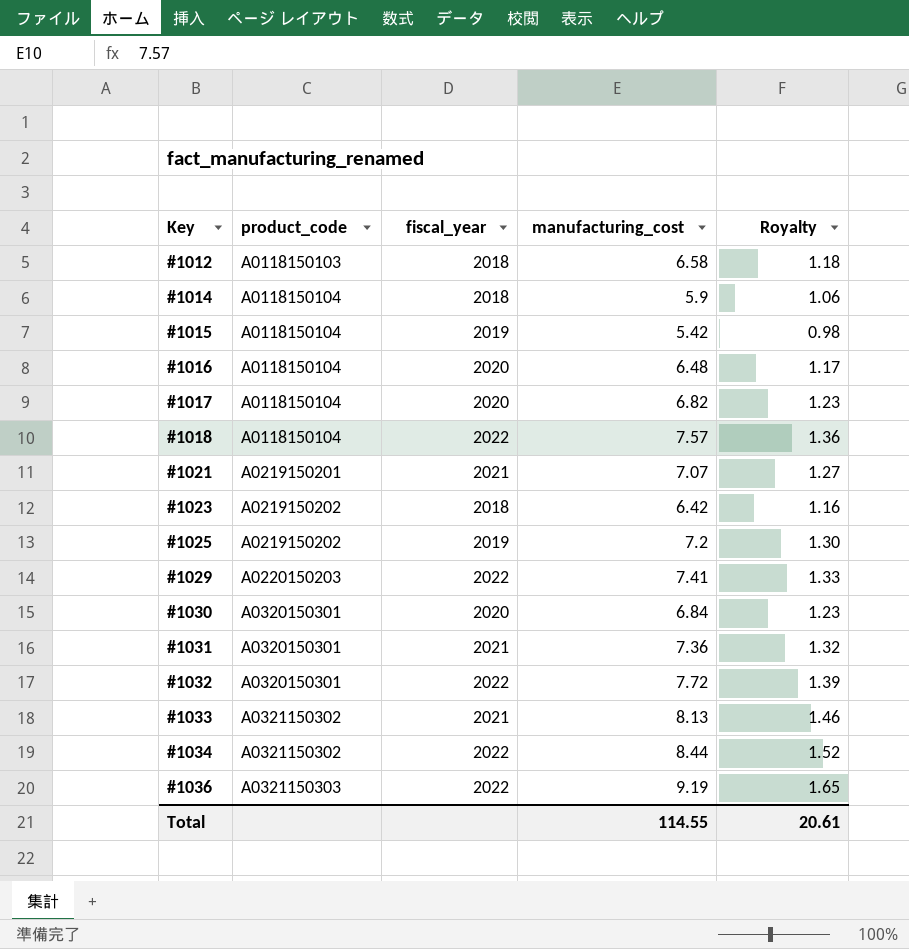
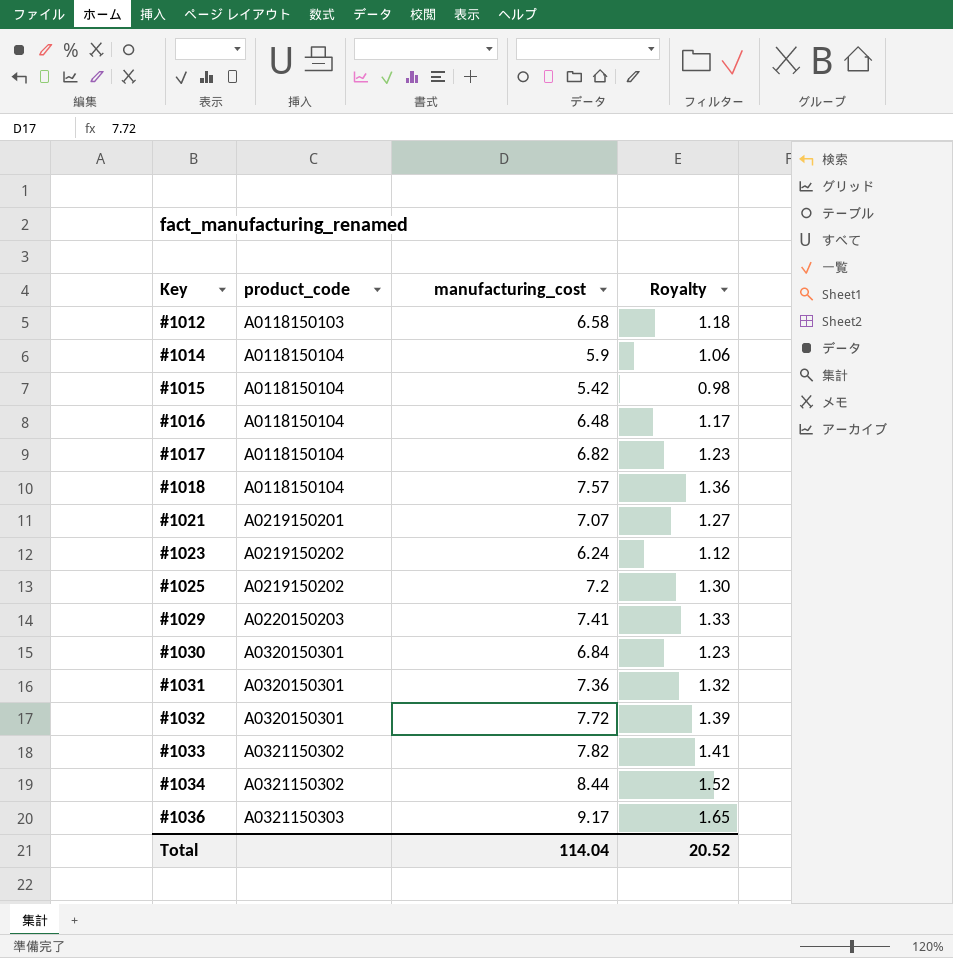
column fiscal_year | position: 3 -> none
#1023 | manufacturing_cost: 6.42 -> 6.24
#1023 | Royalty: 1.16 -> 1.12
#1033 | manufacturing_cost: 8.13 -> 7.82
#1033 | Royalty: 1.46 -> 1.41
#1036 | manufacturing_cost: 9.19 -> 9.17
Total | manufacturing_cost: 114.55 -> 114.04
Total | Royalty: 20.61 -> 20.52

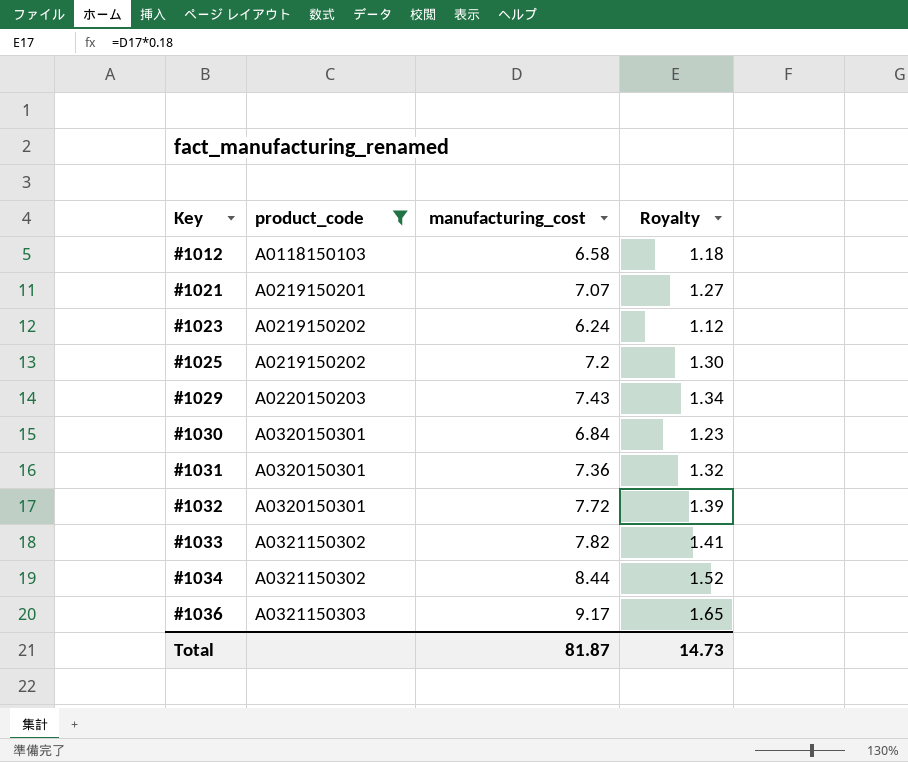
filter: none -> product_code != A0118150104
#1029 | manufacturing_cost: 7.41 -> 7.43
#1029 | Royalty: 1.33 -> 1.34
Total | manufacturing_cost: 114.04 -> 81.87
Total | Royalty: 20.52 -> 14.73

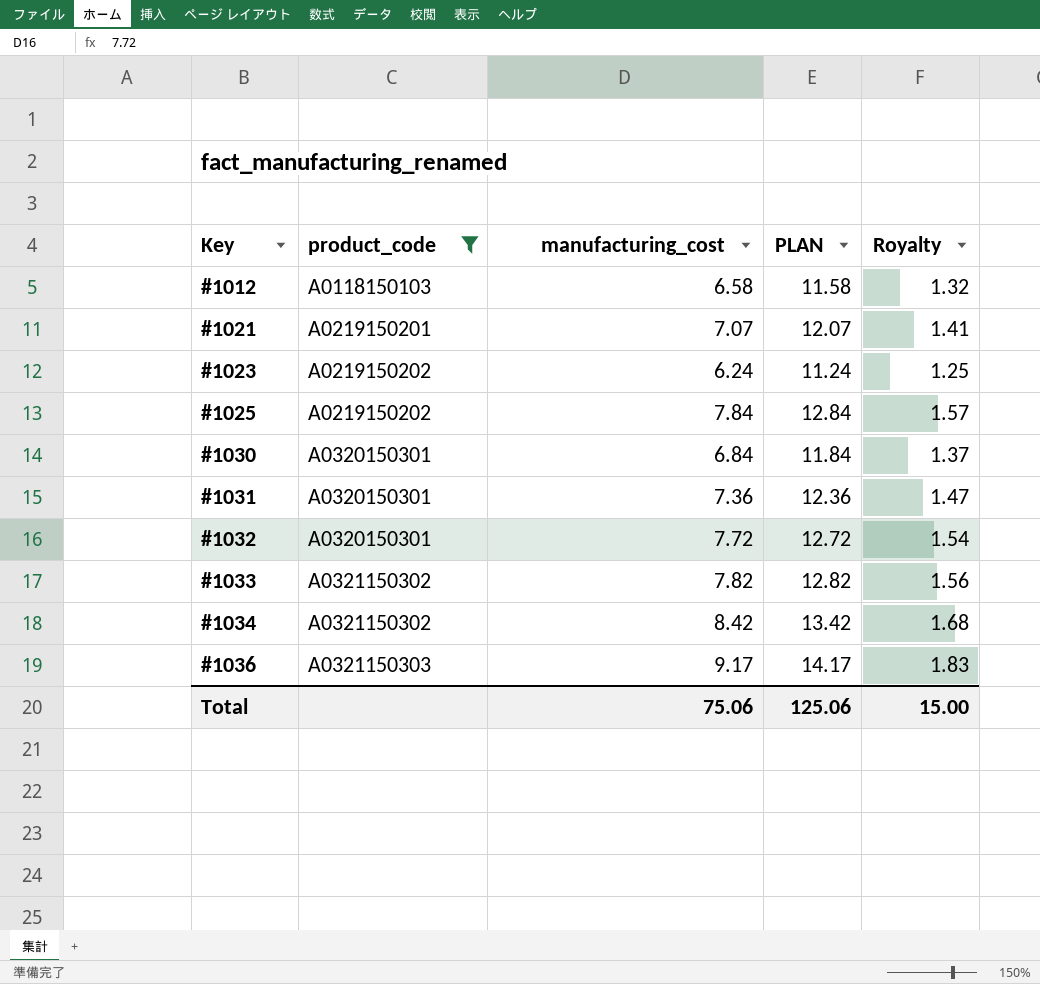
column PLAN | formula: none -> [manufacturing_cost] + 5
column Royalty | formula: [manufacturing_cost] * 0.18 -> [manufacturing_cost] * 0.2
row #1029: A0220150203 | 7.43 | 1.34 -> none
#1025 | manufacturing_cost: 7.2 -> 7.84
#1034 | manufacturing_cost: 8.44 -> 8.42
Total | manufacturing_cost: 81.87 -> 75.06
Total | Royalty: 14.73 -> 15.00

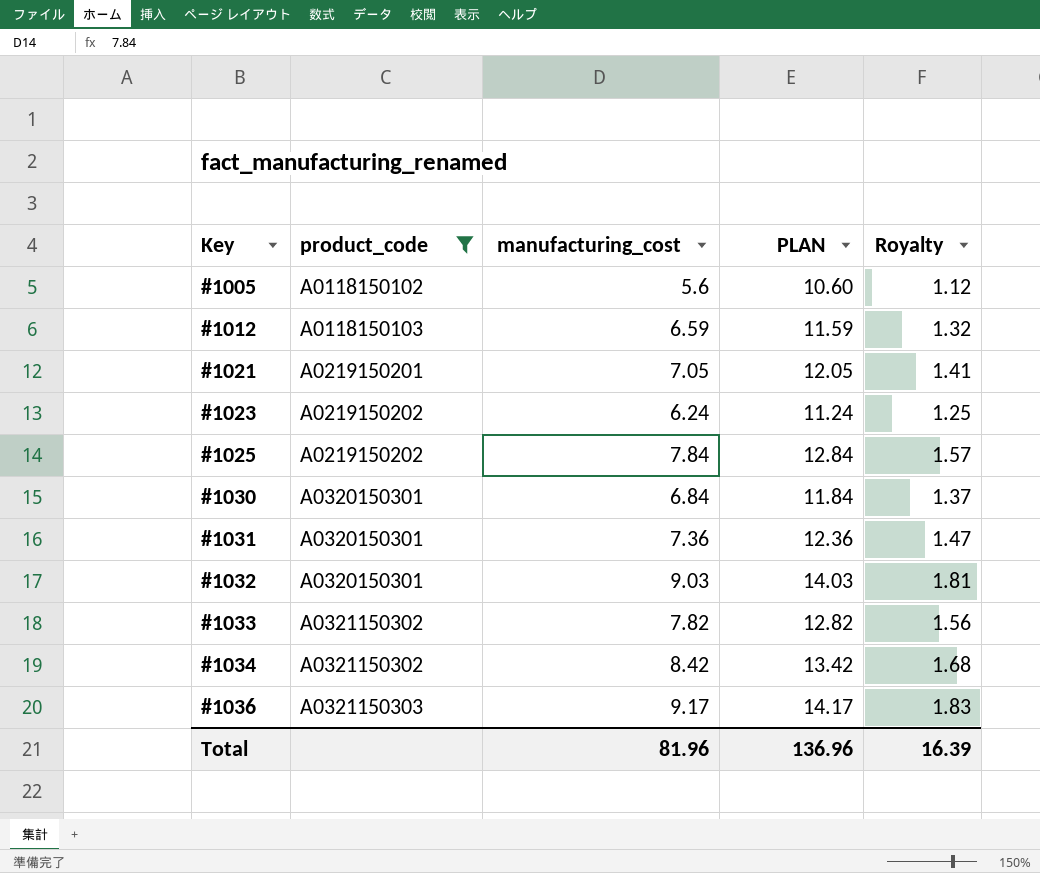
row #1005: none -> A0118150102 | 5.6 | 10.60 | 1.12
#1012 | manufacturing_cost: 6.58 -> 6.59
#1012 | PLAN: 11.58 -> 11.59
#1021 | manufacturing_cost: 7.07 -> 7.05
#1021 | PLAN: 12.07 -> 12.05
#1032 | manufacturing_cost: 7.72 -> 9.03
#1032 | PLAN: 12.72 -> 14.03
#1032 | Royalty: 1.54 -> 1.81
Total | manufacturing_cost: 75.06 -> 81.96
Total | PLAN: 125.06 -> 136.96
Total | Royalty: 15.00 -> 16.39

